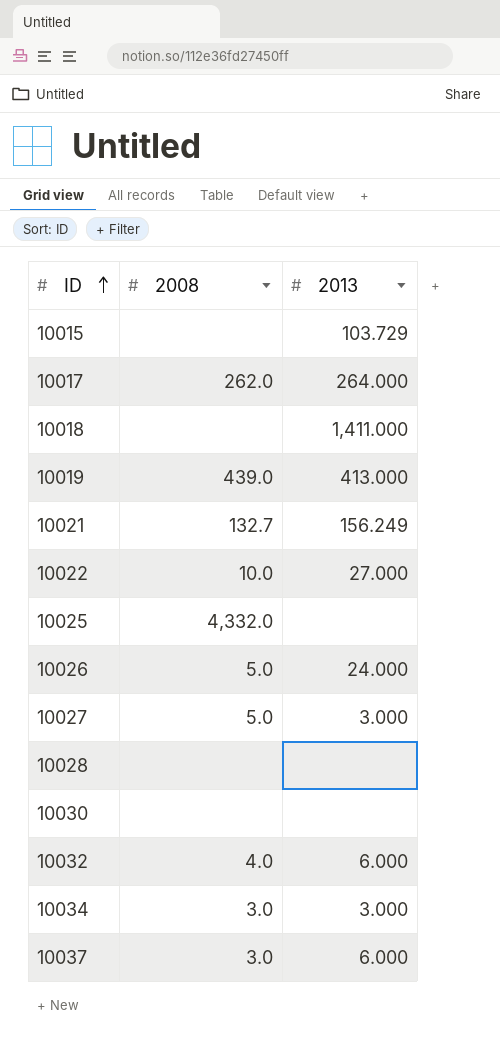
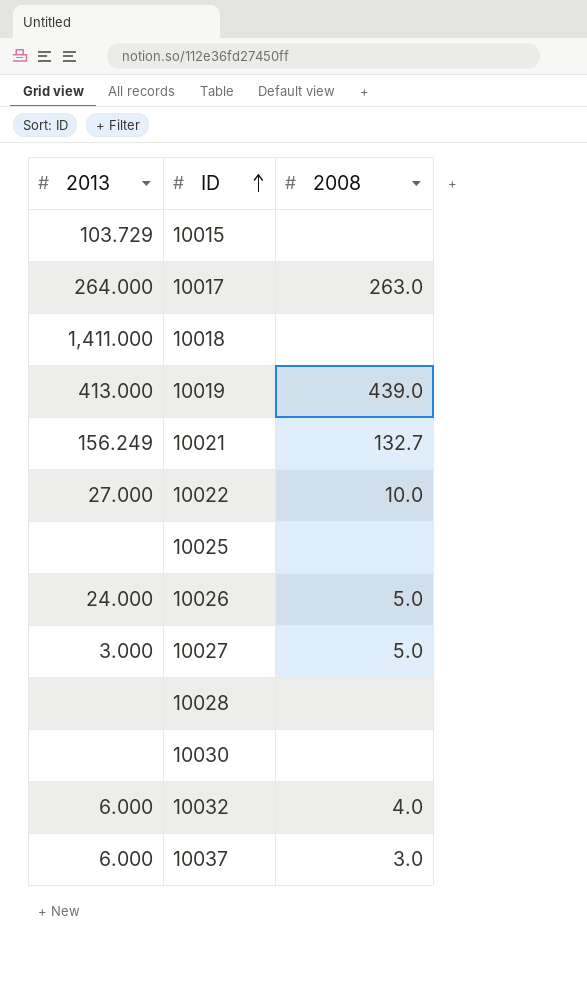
column 2013 | position: 3 -> 1
row 10034: 3.0 | 3.000 -> none
10017 | 2008: 262.0 -> 263.0
10025 | 2008: 4,332.0 -> none

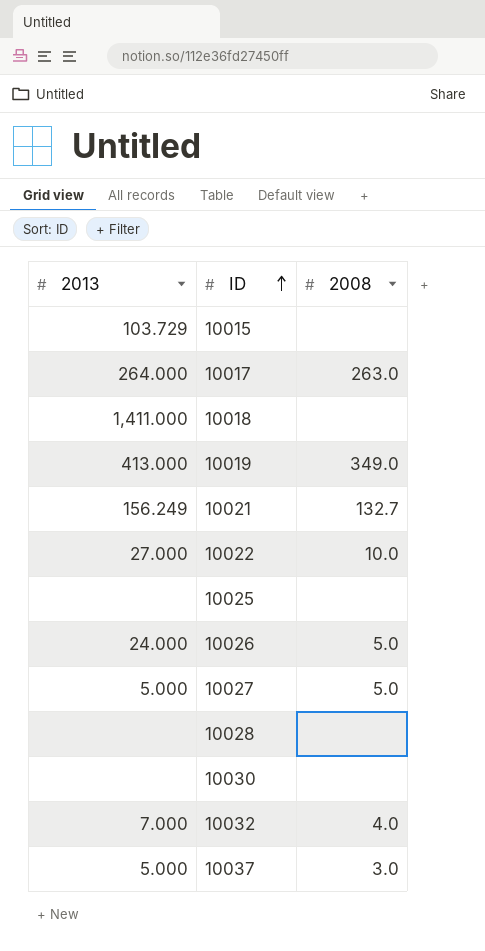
10019 | 2008: 439.0 -> 349.0
10027 | 2013: 3.000 -> 5.000
10032 | 2013: 6.000 -> 7.000
10037 | 2013: 6.000 -> 5.000

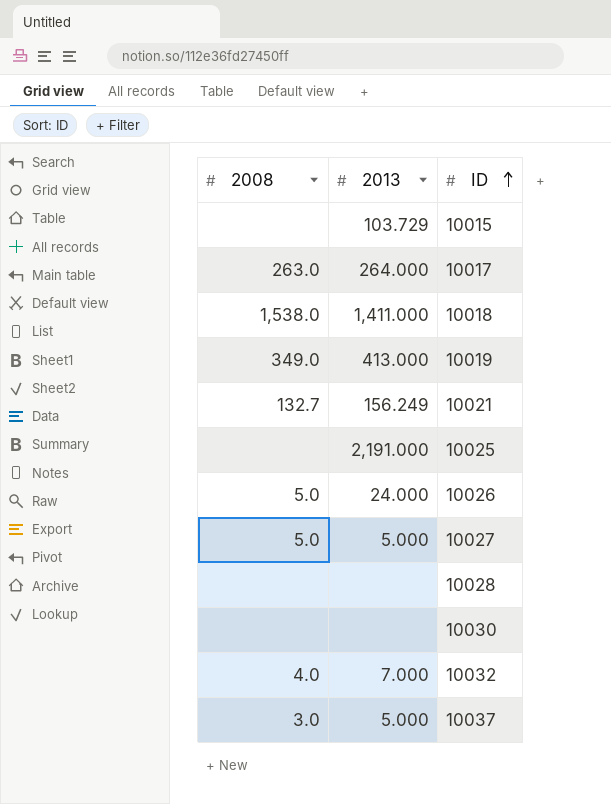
column 2008 | position: 3 -> 1
row 10022: 27.000 | 10.0 -> none
10018 | 2008: none -> 1,538.0
10025 | 2013: none -> 2,191.000

